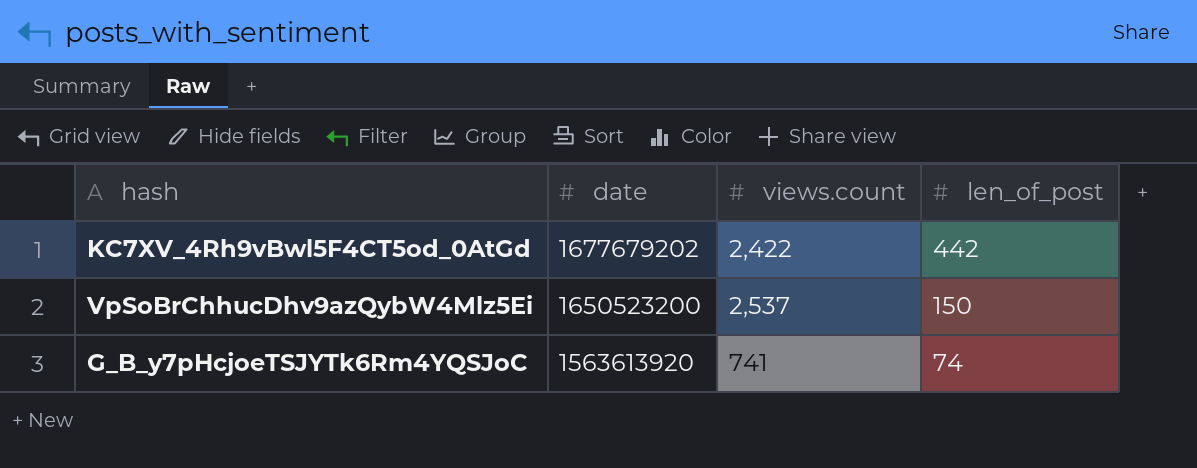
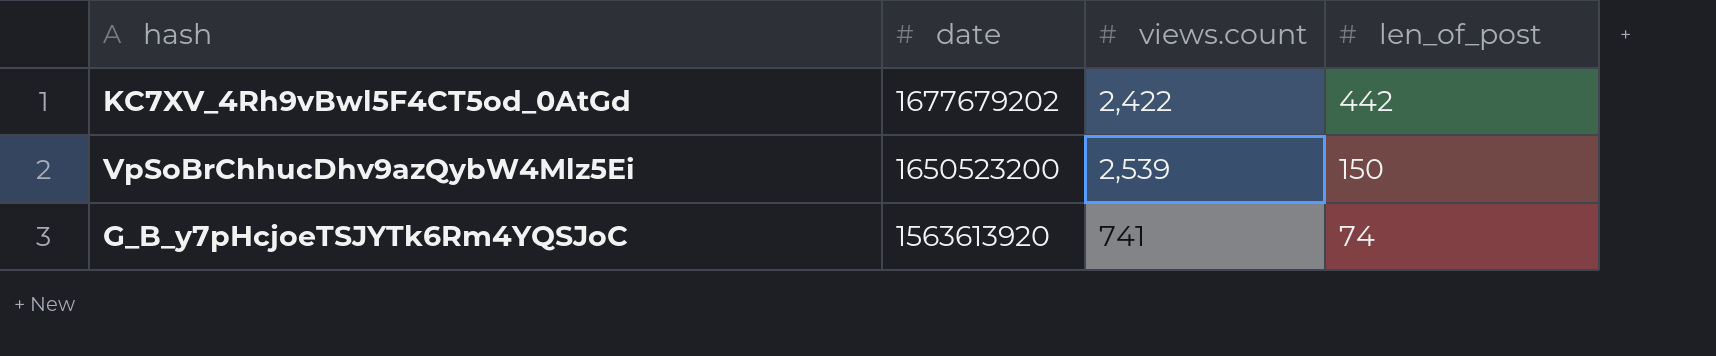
VpSoBrChhucDhv9azQybW4Mlz5Ei | views.count: 2,537 -> 2,539

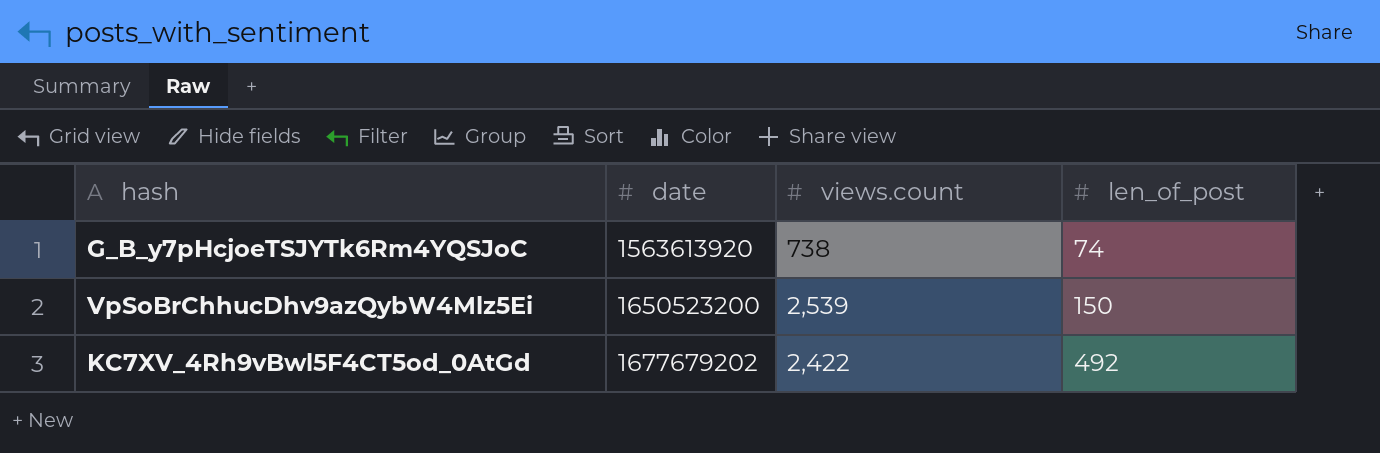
row order: date descending -> date ascending
G_B_y7pHcjoeTSJYTk6Rm4YQSJoC | views.count: 741 -> 738
KC7XV_4Rh9vBwl5F4CT5od_0AtGd | len_of_post: 442 -> 492

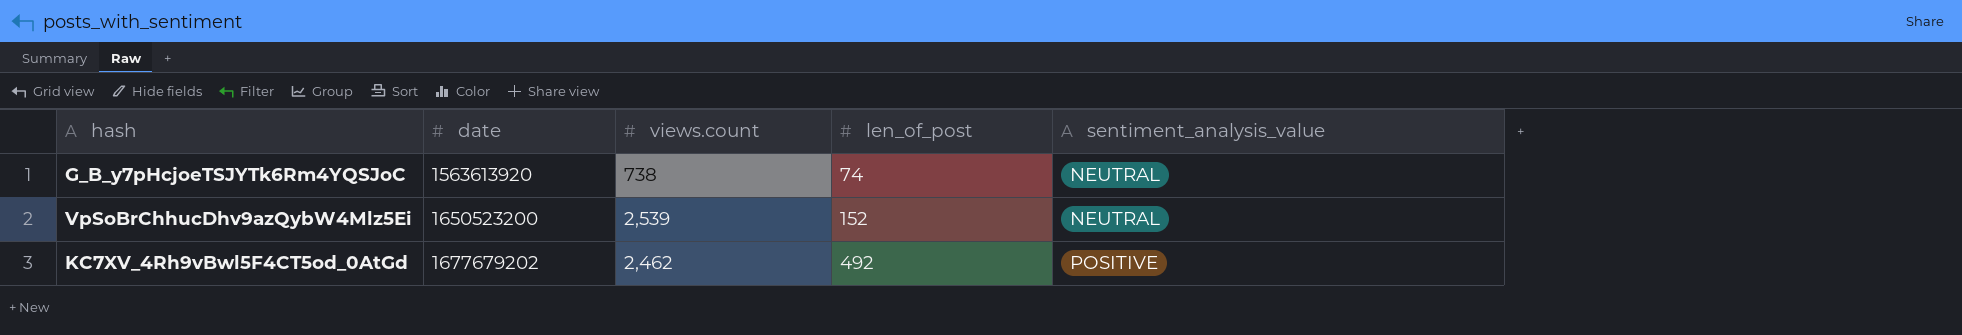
column sentiment_analysis_value | position: none -> 5
VpSoBrChhucDhv9azQybW4Mlz5Ei | len_of_post: 150 -> 152
KC7XV_4Rh9vBwl5F4CT5od_0AtGd | views.count: 2,422 -> 2,462

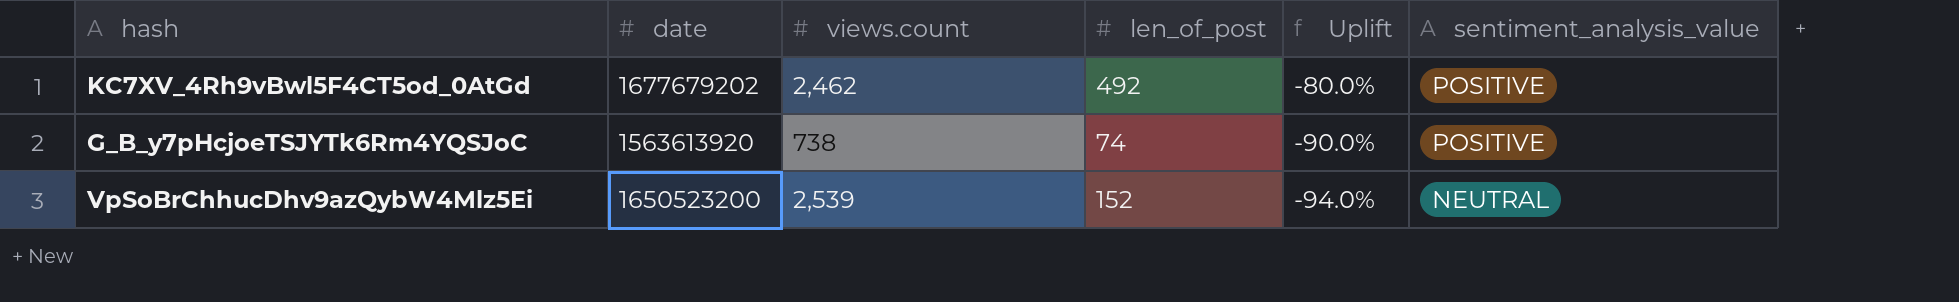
row order: date ascending -> Uplift descending
column Uplift | formula: none -> ([len_of_post] - [views.count]) / [views.count]
G_B_y7pHcjoeTSJYTk6Rm4YQSJoC | sentiment_analysis_value: NEUTRAL -> POSITIVE

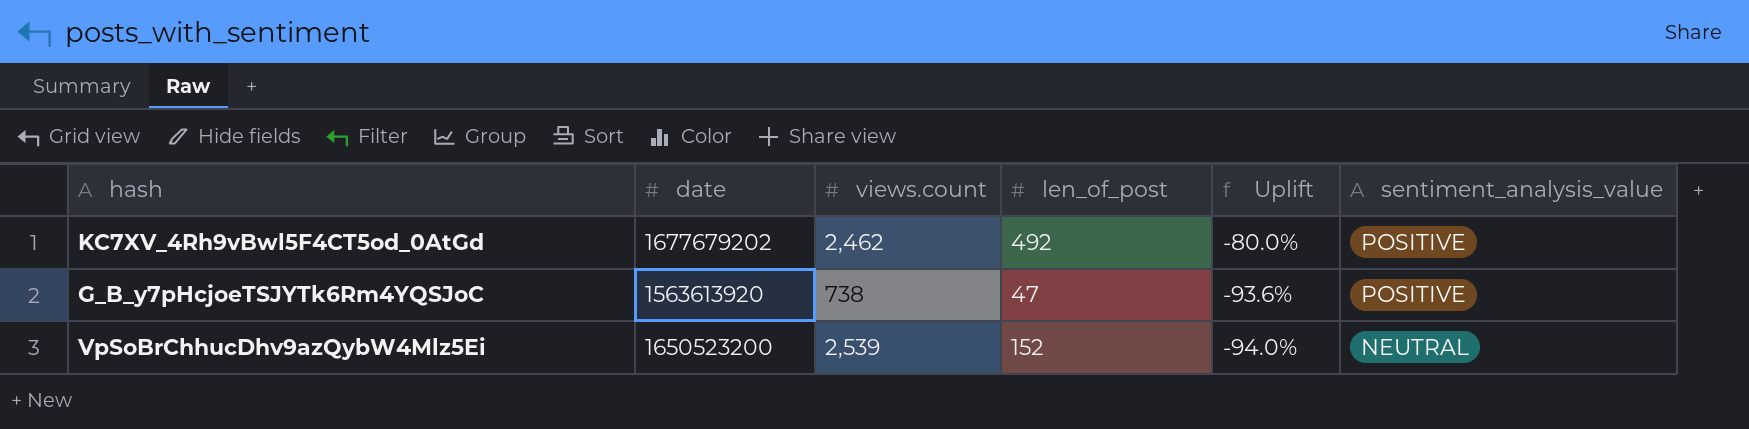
G_B_y7pHcjoeTSJYTk6Rm4YQSJoC | len_of_post: 74 -> 47
G_B_y7pHcjoeTSJYTk6Rm4YQSJoC | Uplift: -90.0% -> -93.6%

